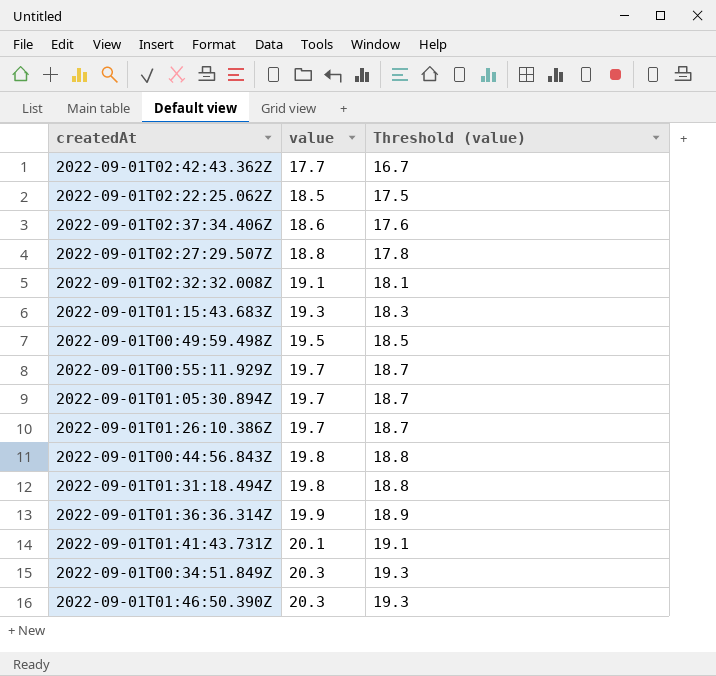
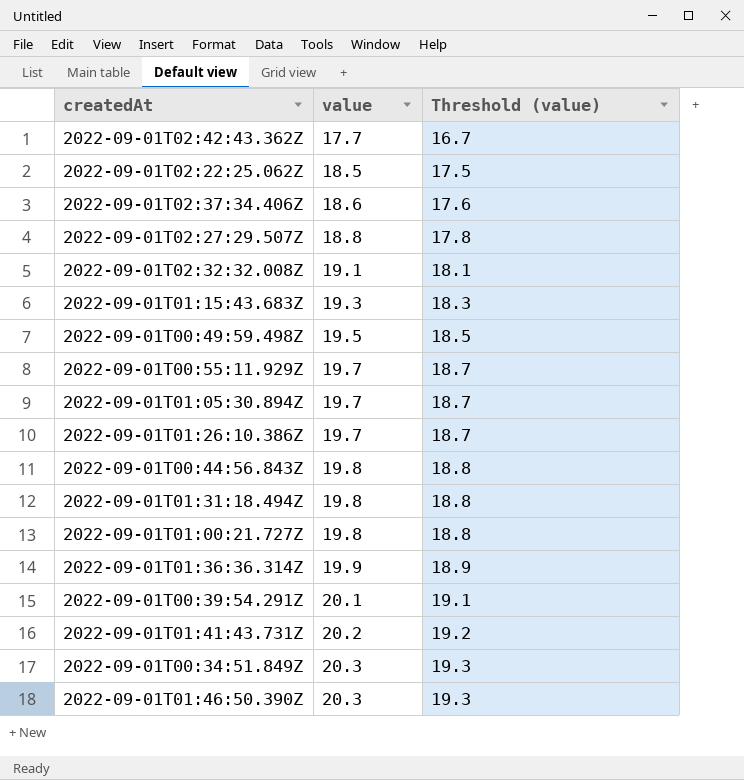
row 2022-09-01T01:00:21.727Z: none -> 19.8 | 18.8
row 2022-09-01T00:39:54.291Z: none -> 20.1 | 19.1
2022-09-01T01:41:43.731Z | value: 20.1 -> 20.2
2022-09-01T01:41:43.731Z | Threshold (value): 19.1 -> 19.2

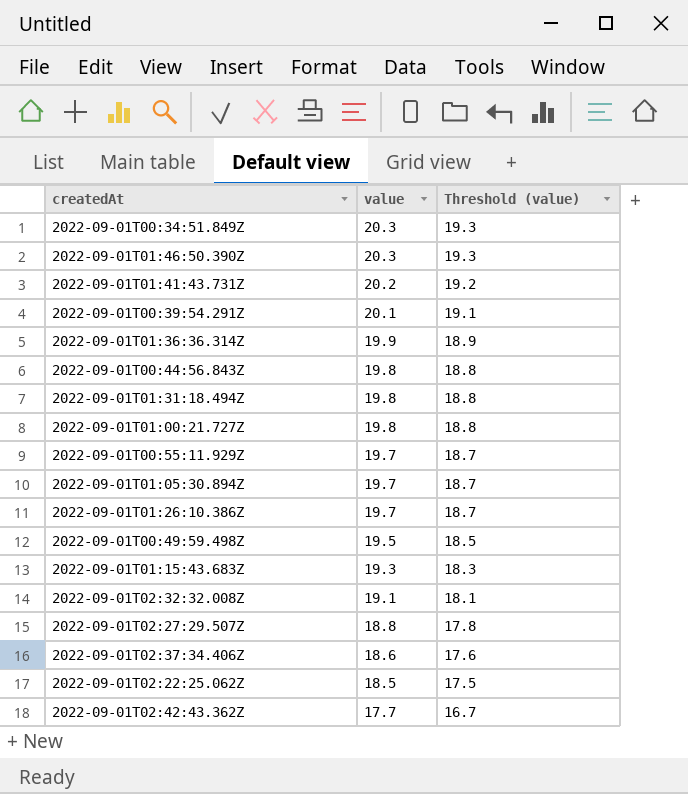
row order: value ascending -> value descending

